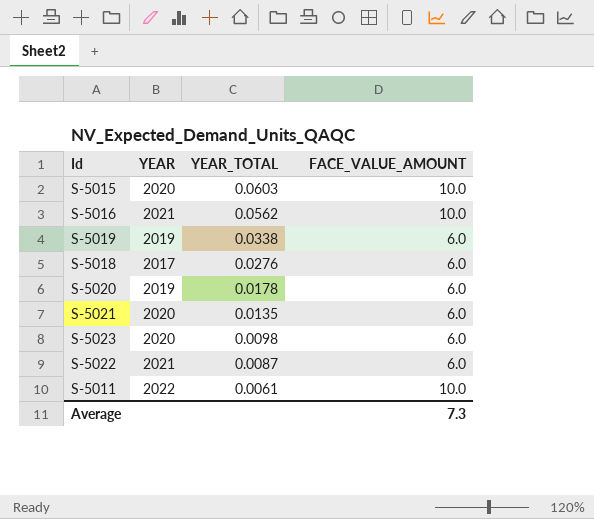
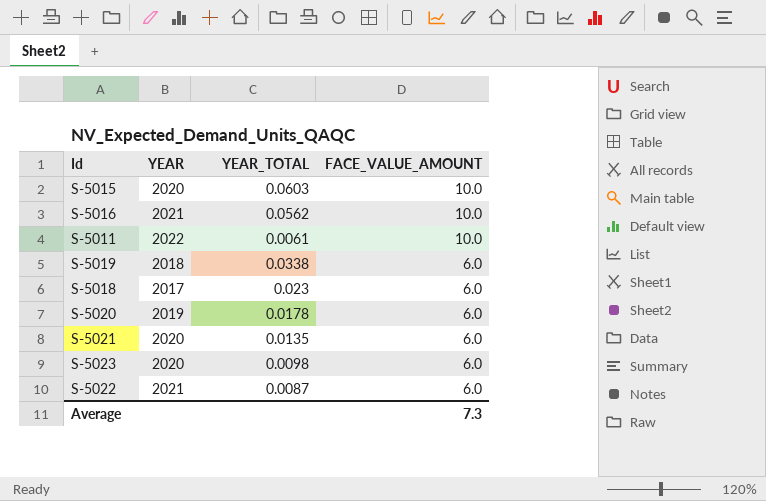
row order: YEAR_TOTAL descending -> FACE_VALUE_AMOUNT descending
S-5019 | YEAR: 2019 -> 2018
S-5018 | YEAR_TOTAL: 0.0276 -> 0.023

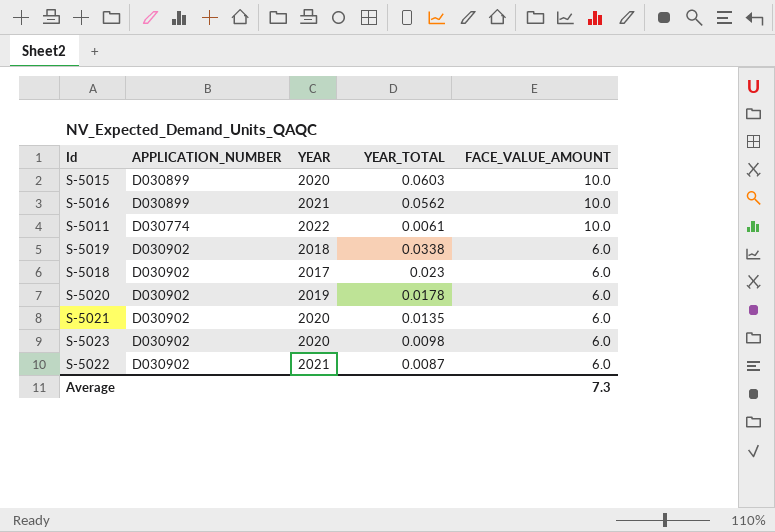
column APPLICATION_NUMBER | position: none -> 2

